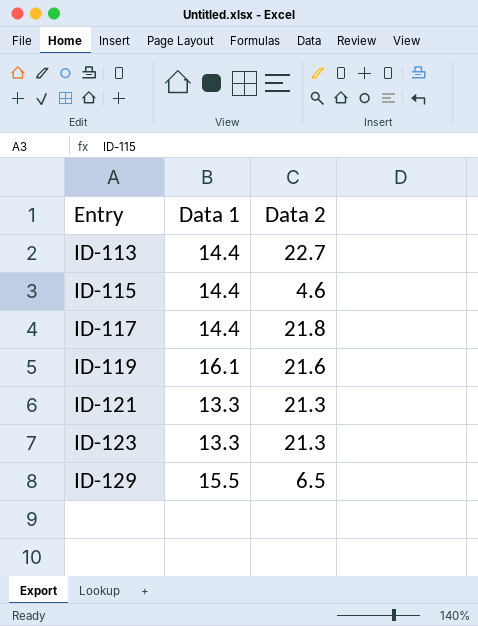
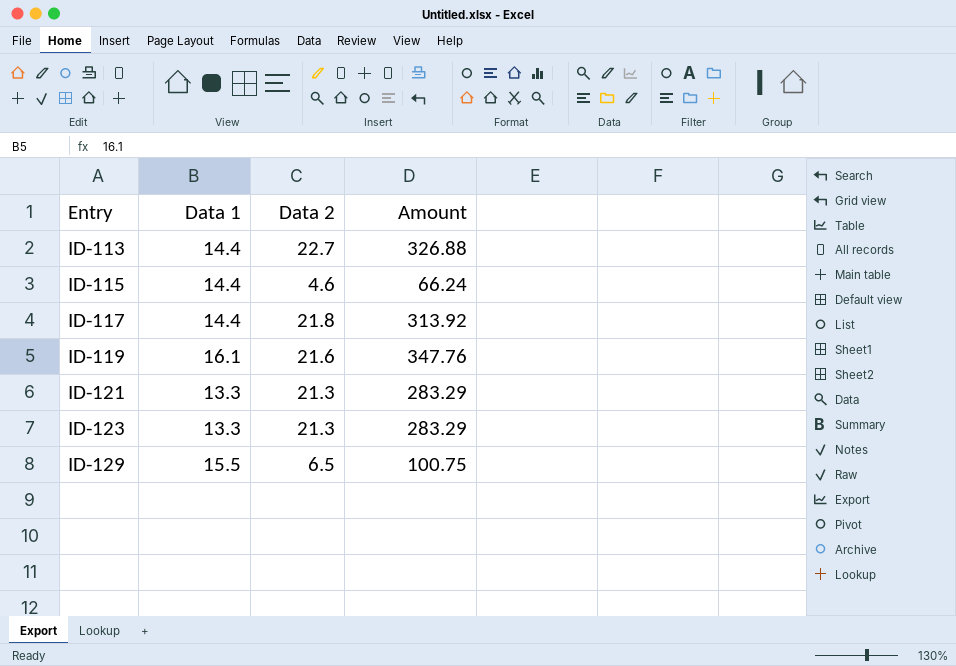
column Amount | formula: none -> [Data 1] * [Data 2]

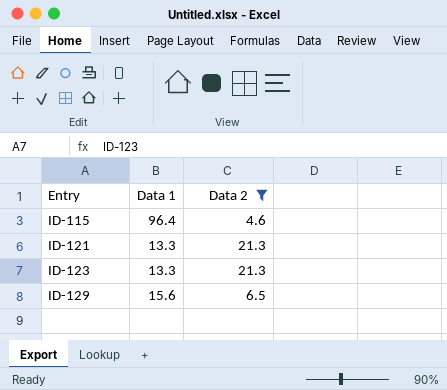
filter: none -> Data 2 <= 21.3
column Amount | formula: [Data 1] * [Data 2] -> none
ID-115 | Data 1: 14.4 -> 96.4
ID-129 | Data 1: 15.5 -> 15.6

